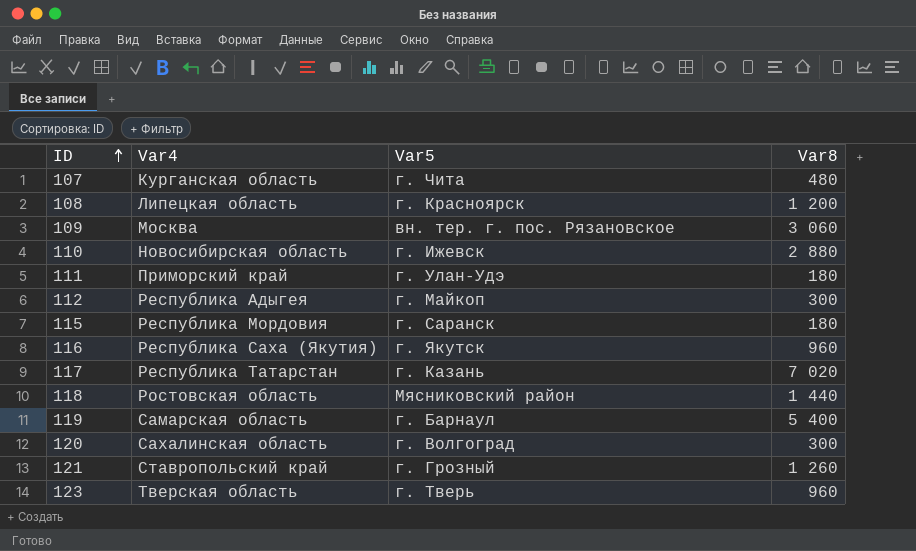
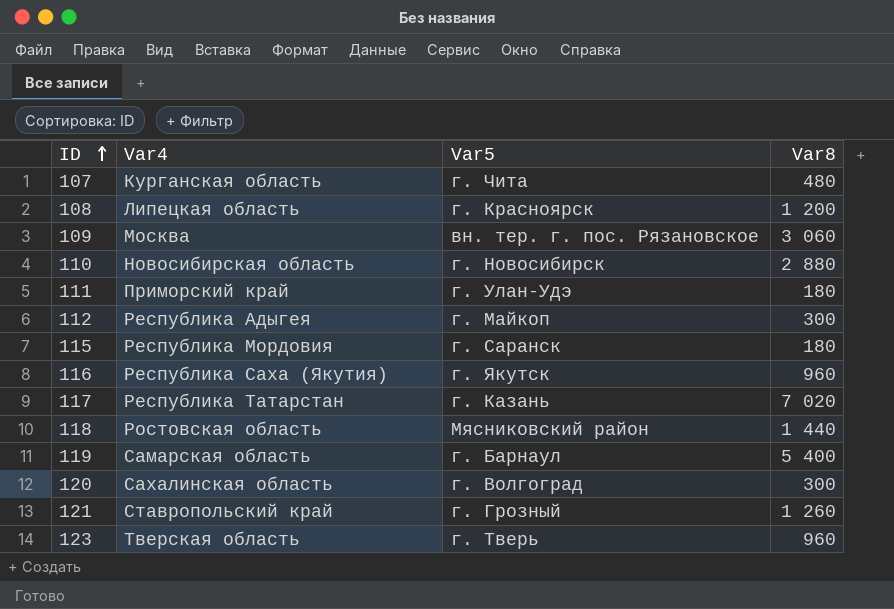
110 | Var5: г. Ижевск -> г. Новосибирск

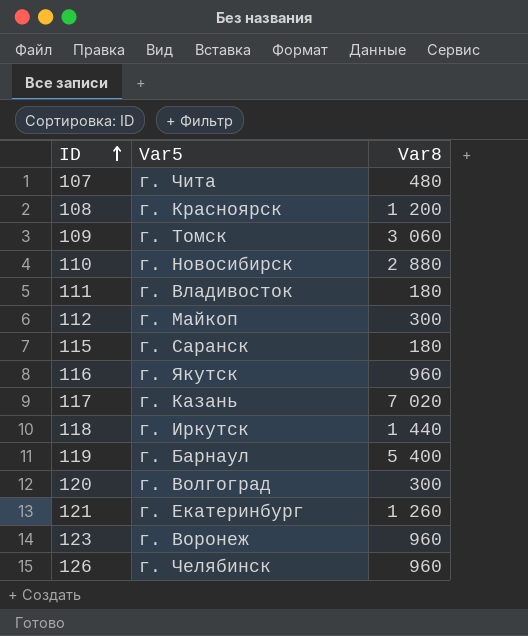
column Var4 | position: 2 -> none
109 | Var5: вн. тер. г. пос. Рязановское -> г. Томск
111 | Var5: г. Улан-Удэ -> г. Владивосток
118 | Var5: Мясниковский район -> г. Иркутск
121 | Var5: г. Грозный -> г. Екатеринбург
123 | Var5: г. Тверь -> г. Воронеж
row 126: none -> г. Челябинск | 960

